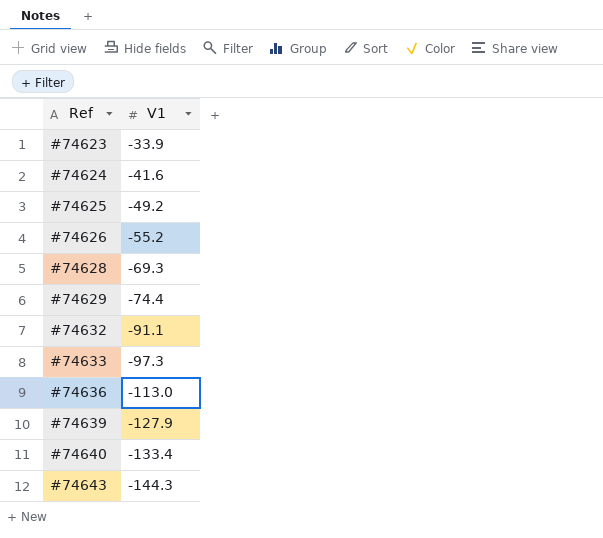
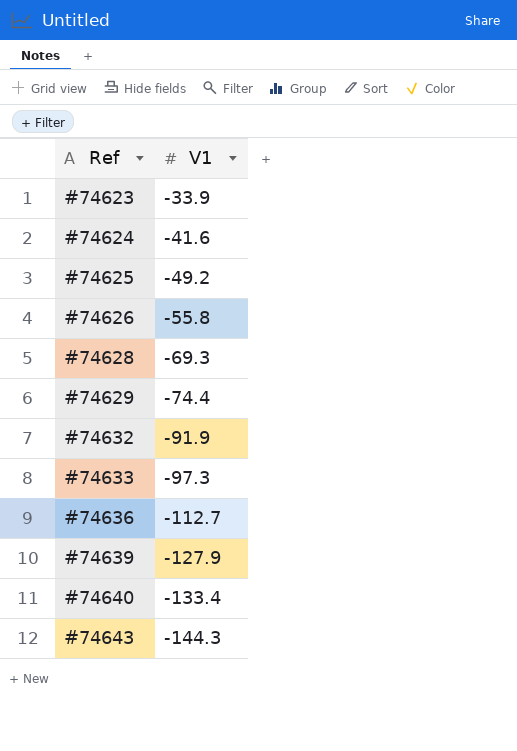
#74626 | V1: -55.2 -> -55.8
#74632 | V1: -91.1 -> -91.9
#74636 | V1: -113.0 -> -112.7

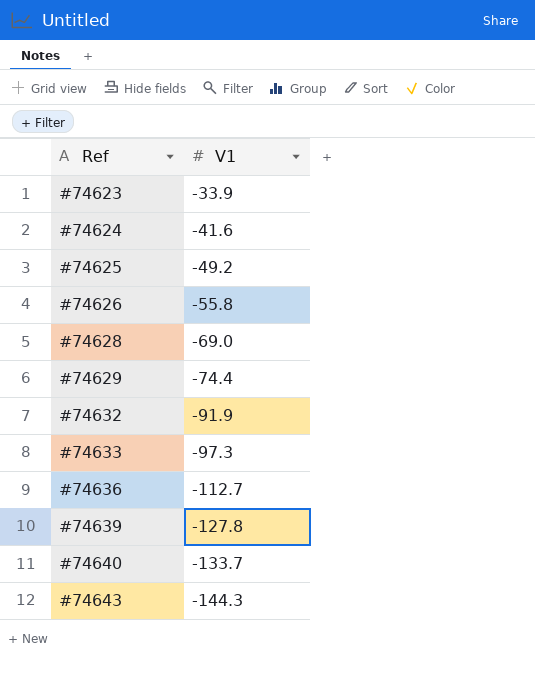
#74628 | V1: -69.3 -> -69.0
#74639 | V1: -127.9 -> -127.8
#74640 | V1: -133.4 -> -133.7

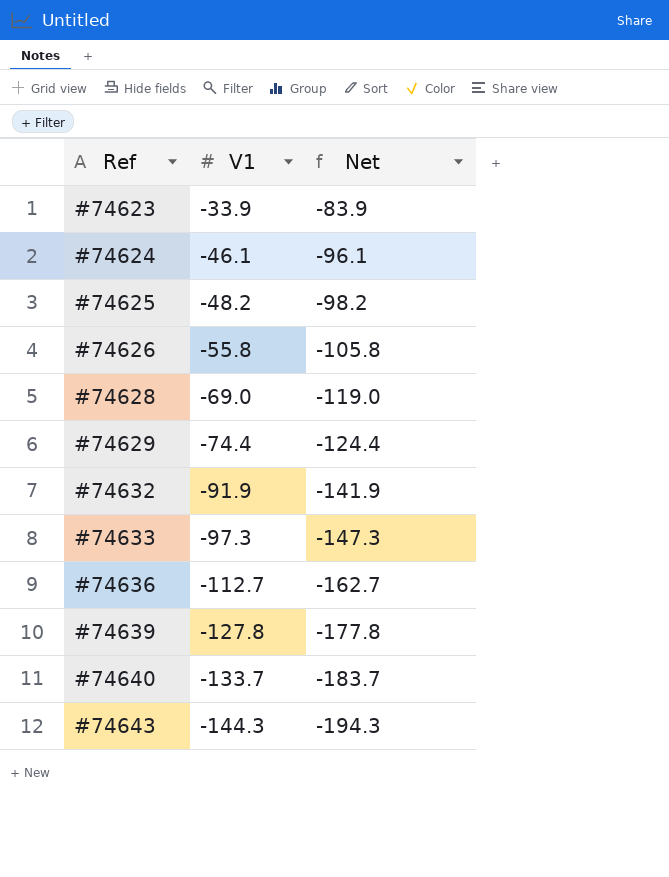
column Net | formula: none -> [V1] - 50
#74624 | V1: -41.6 -> -46.1
#74625 | V1: -49.2 -> -48.2

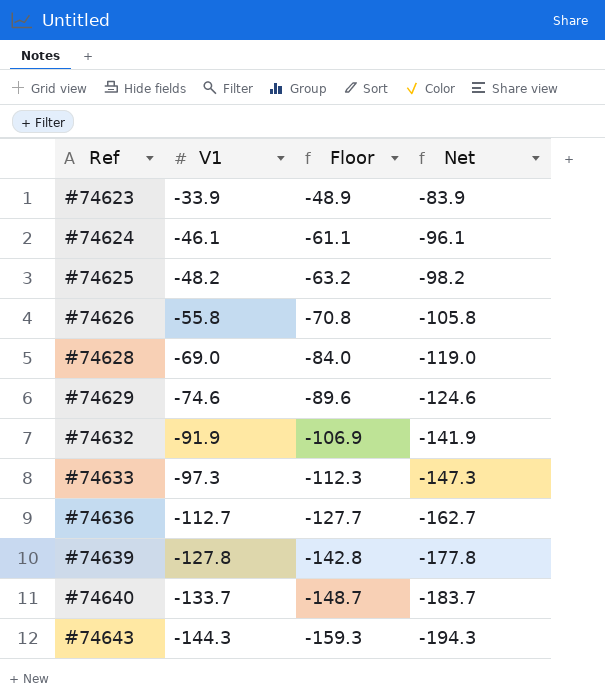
column Floor | formula: none -> [V1] - 15
#74629 | V1: -74.4 -> -74.6
#74629 | Net: -124.4 -> -124.6

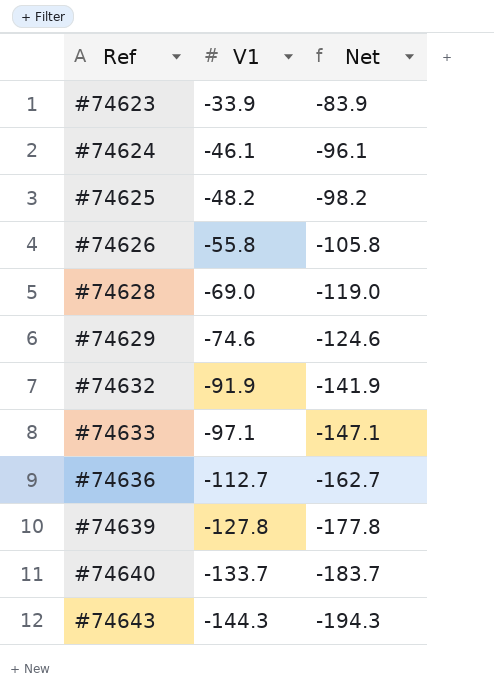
column Floor | formula: [V1] - 15 -> none
#74633 | V1: -97.3 -> -97.1
#74633 | Net: -147.3 -> -147.1

